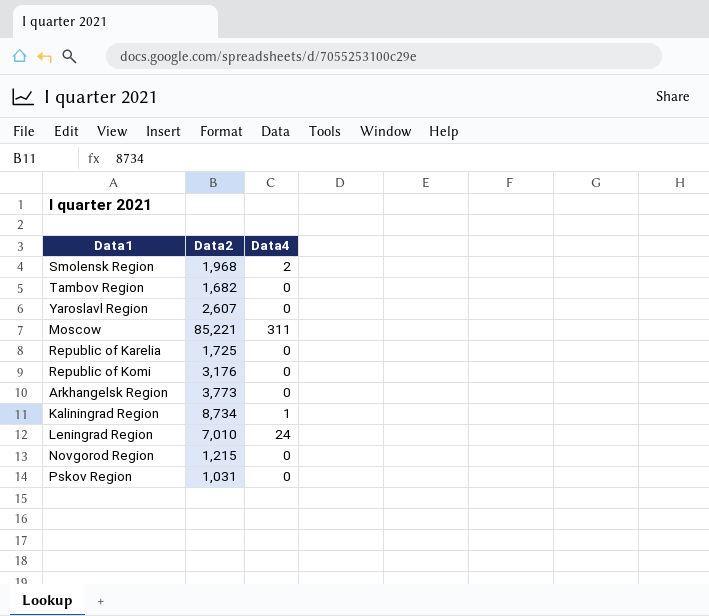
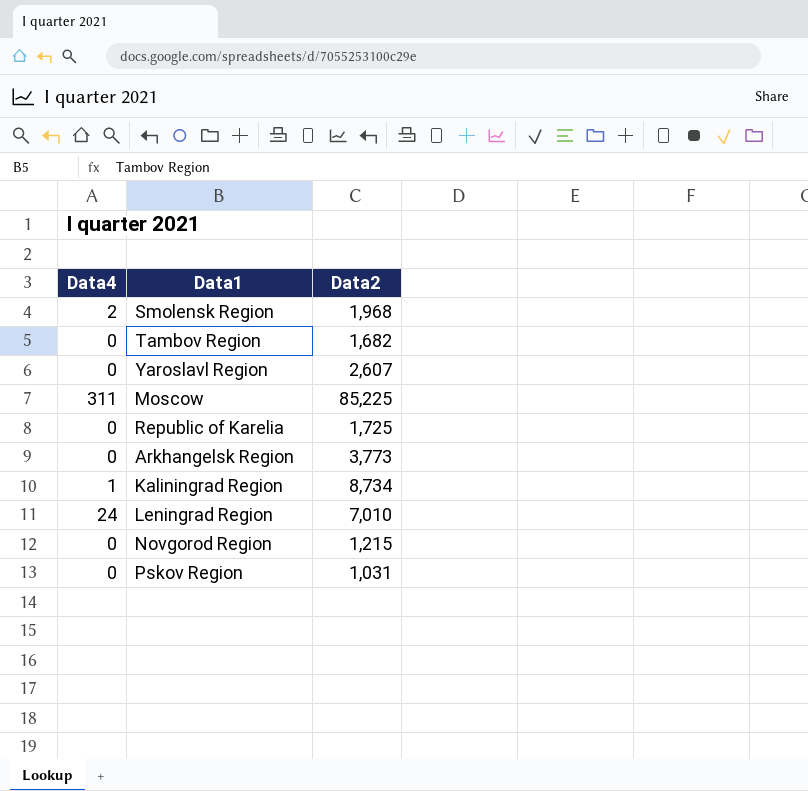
column Data4 | position: 3 -> 1
row Republic of Komi: 3,176 | 0 -> none
Moscow | Data2: 85,221 -> 85,225

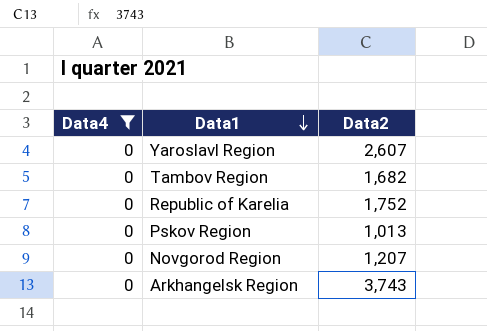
filter: none -> Data4 = 0
row order: none -> Data1 descending
Republic of Karelia | Data2: 1,725 -> 1,752
Pskov Region | Data2: 1,031 -> 1,013
Novgorod Region | Data2: 1,215 -> 1,207
Arkhangelsk Region | Data2: 3,773 -> 3,743

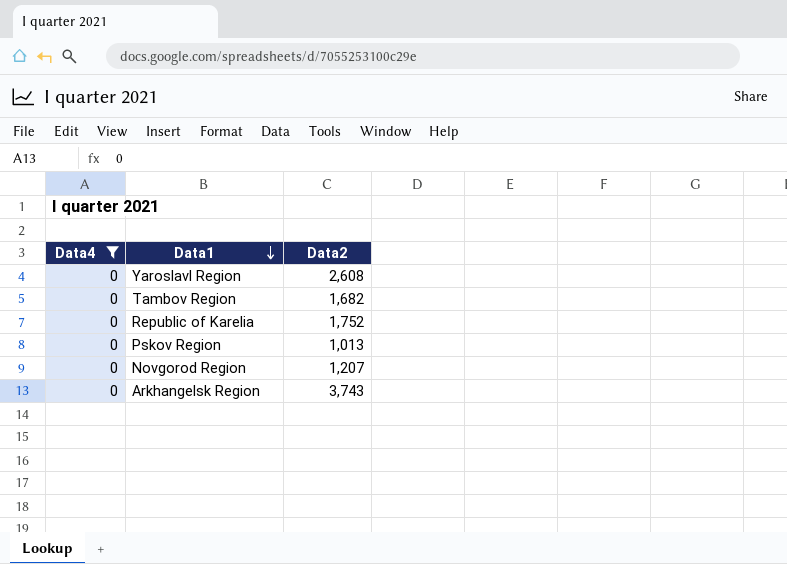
Yaroslavl Region | Data2: 2,607 -> 2,608

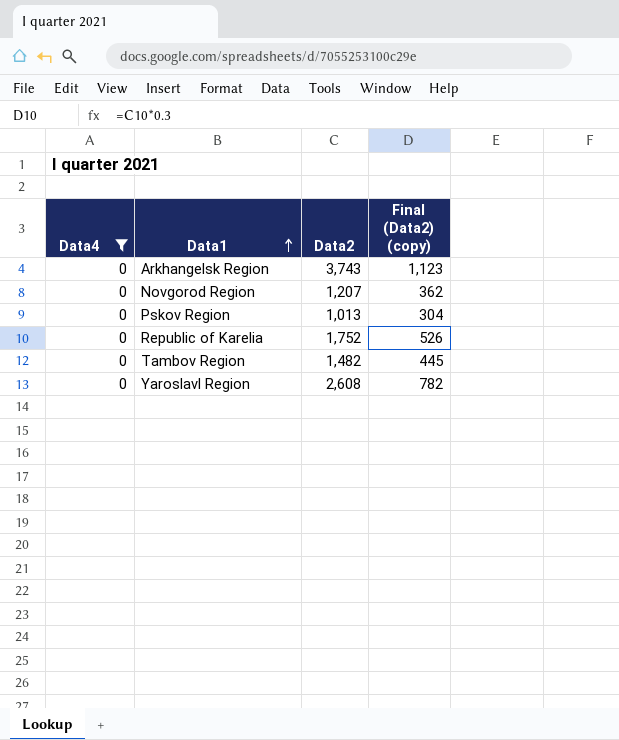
row order: Data1 descending -> Data1 ascending
column Final (Data2) (copy) | formula: none -> [Data2] * 0.3
Tambov Region | Data2: 1,682 -> 1,482

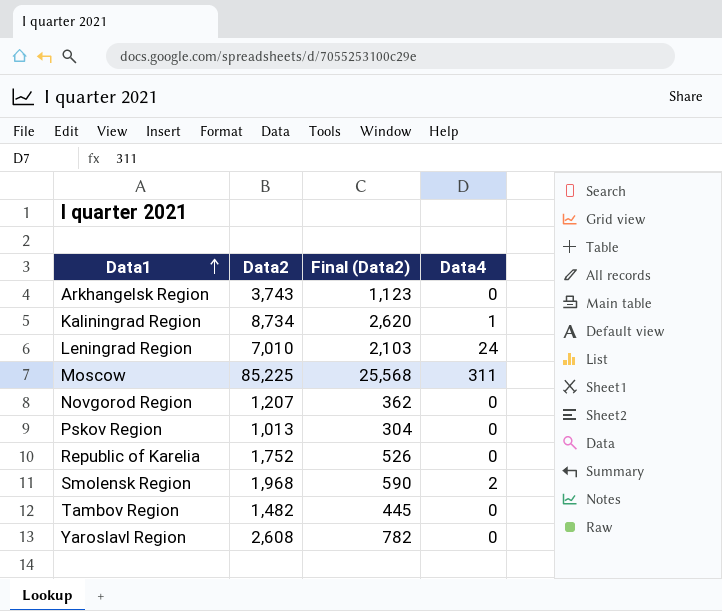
filter: Data4 = 0 -> none
column name: Final (Data2) (copy) -> Final (Data2)
column Data4 | position: 1 -> 4

